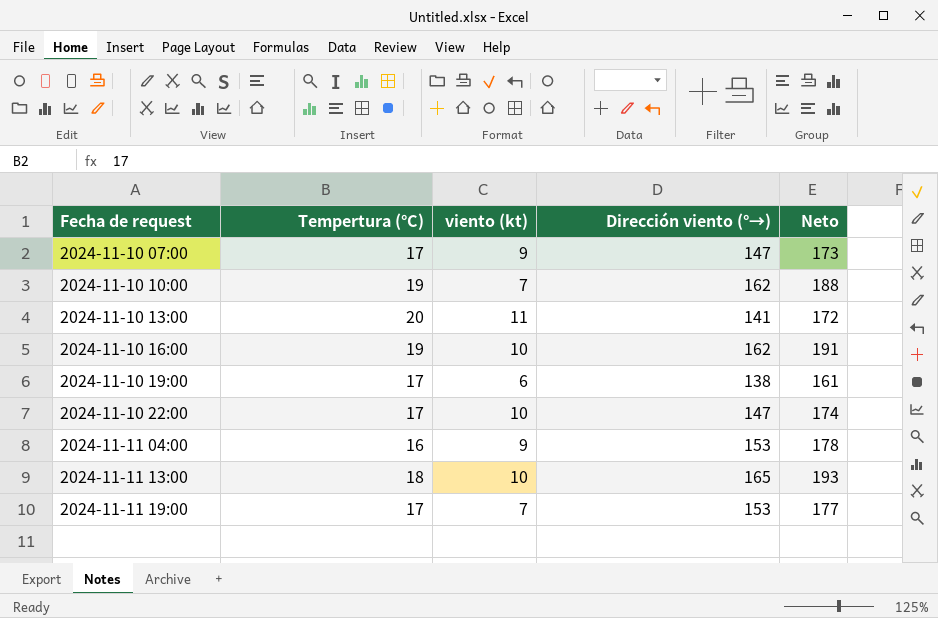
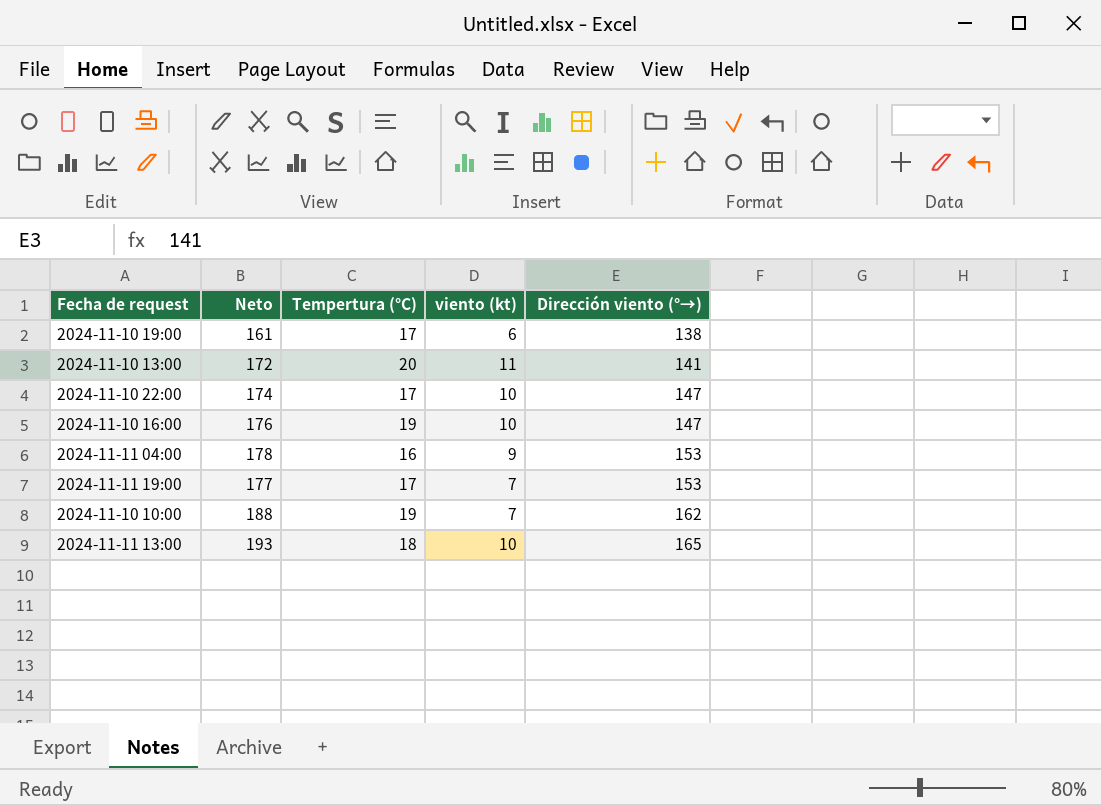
row order: Fecha de request ascending -> Dirección viento (°→) ascending
column Neto | position: 5 -> 2
row 2024-11-10 07:00: 17 | 9 | 147 | 173 -> none
2024-11-10 16:00 | Neto: 191 -> 176
2024-11-10 16:00 | Dirección viento (°→): 162 -> 147

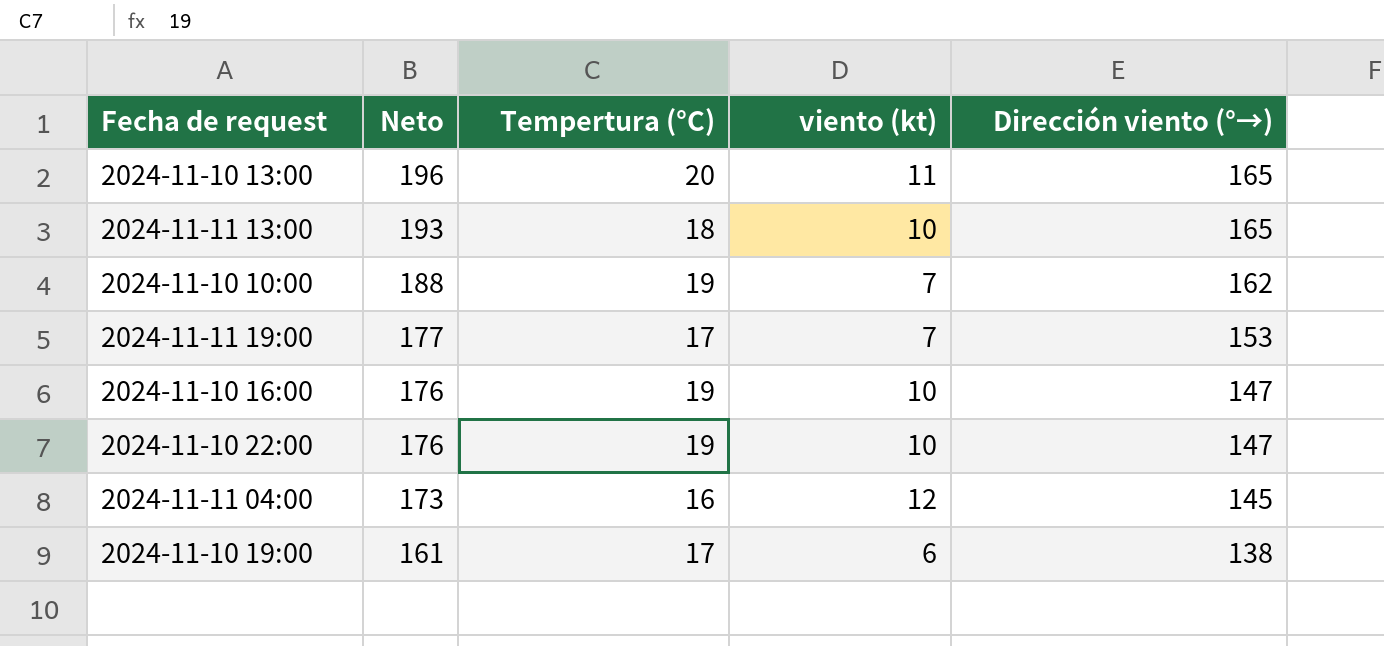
row order: Dirección viento (°→) ascending -> Neto descending
2024-11-10 13:00 | Neto: 172 -> 196
2024-11-10 13:00 | Dirección viento (°→): 141 -> 165
2024-11-10 22:00 | Neto: 174 -> 176
2024-11-10 22:00 | Tempertura (°C): 17 -> 19
2024-11-11 04:00 | Neto: 178 -> 173
2024-11-11 04:00 | viento (kt): 9 -> 12
2024-11-11 04:00 | Dirección viento (°→): 153 -> 145

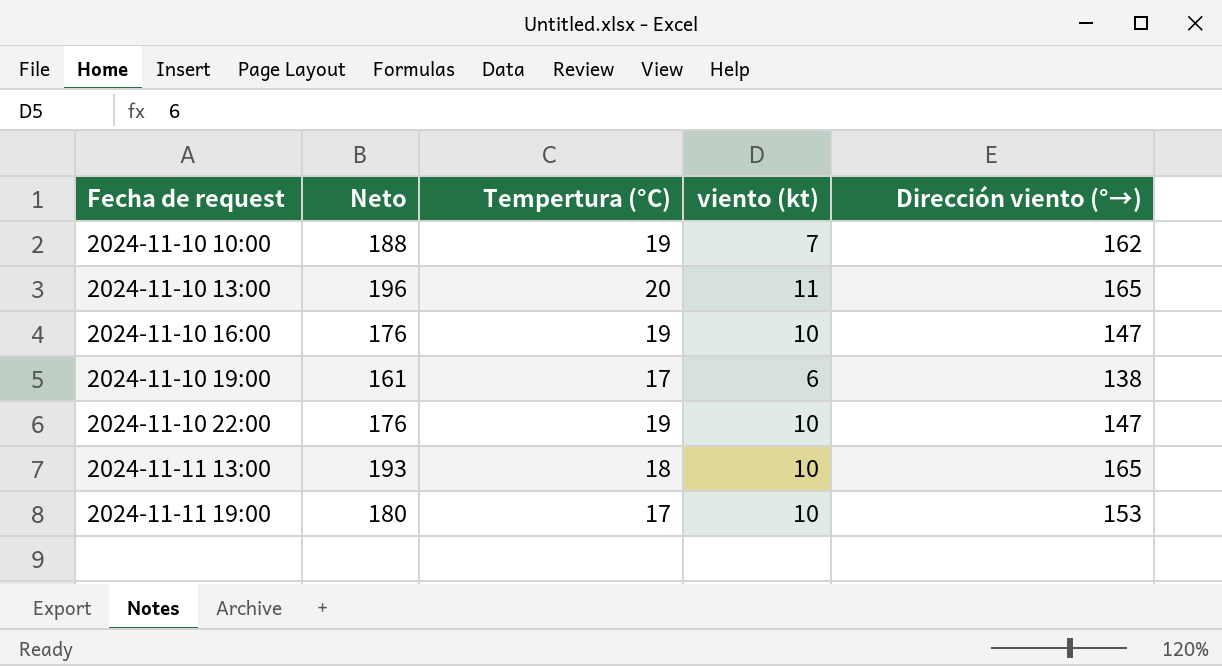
row order: Neto descending -> Fecha de request ascending
row 2024-11-11 04:00: 173 | 16 | 12 | 145 -> none
2024-11-11 19:00 | Neto: 177 -> 180
2024-11-11 19:00 | viento (kt): 7 -> 10

